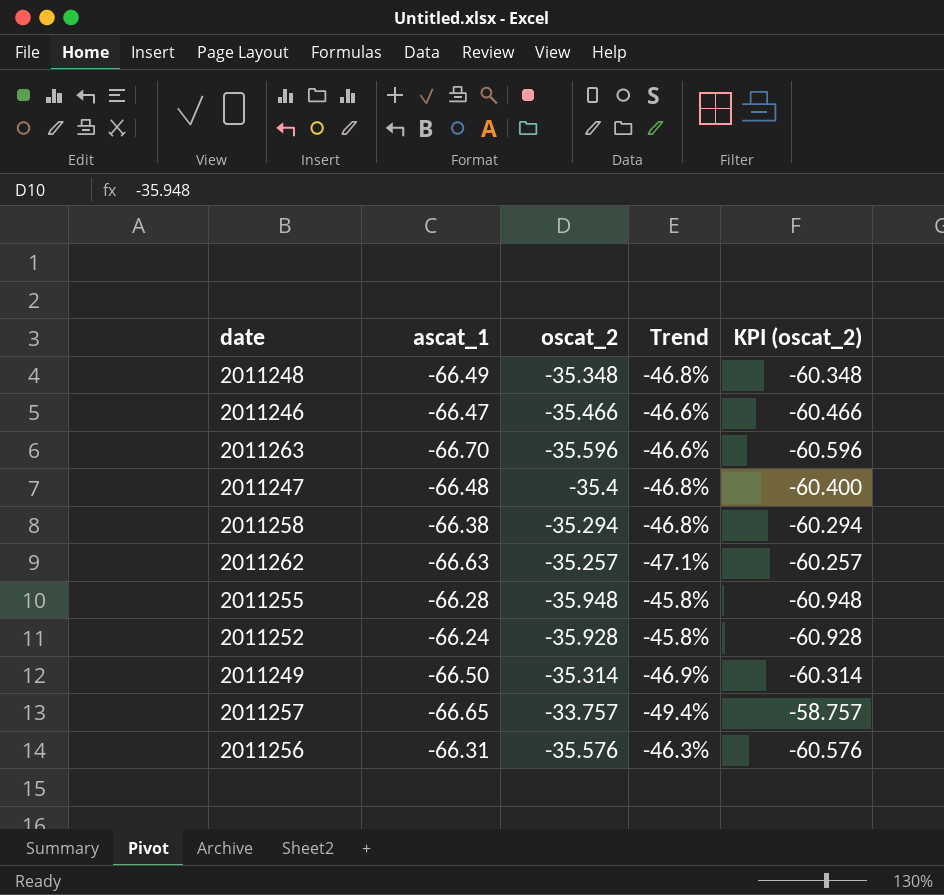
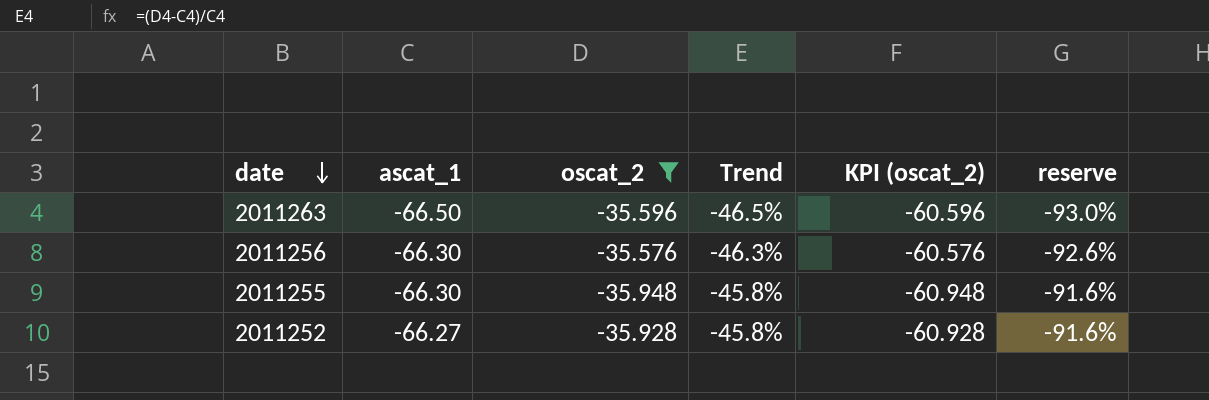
filter: none -> oscat_2 <= -35.576
row order: none -> date descending
column reserve | formula: none -> [Trend] * 2
2011263 | ascat_1: -66.70 -> -66.50
2011263 | Trend: -46.6% -> -46.5%
2011256 | ascat_1: -66.31 -> -66.30
2011255 | ascat_1: -66.28 -> -66.30
2011252 | ascat_1: -66.24 -> -66.27

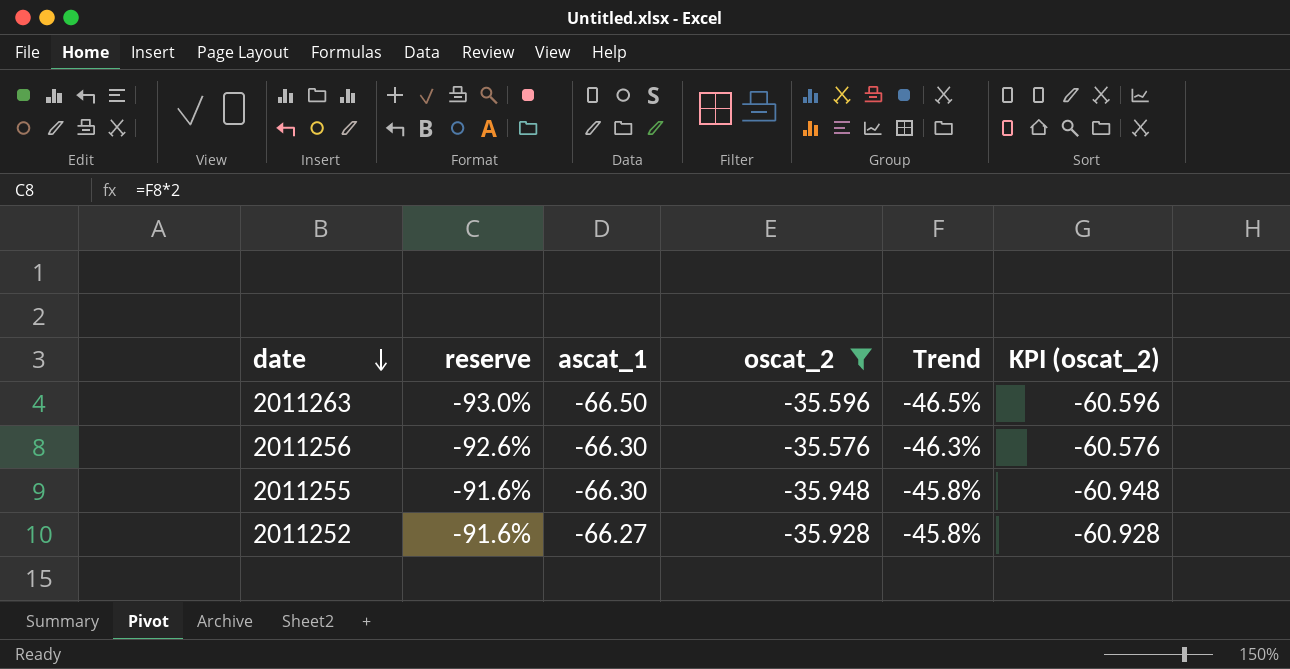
column reserve | position: 6 -> 2

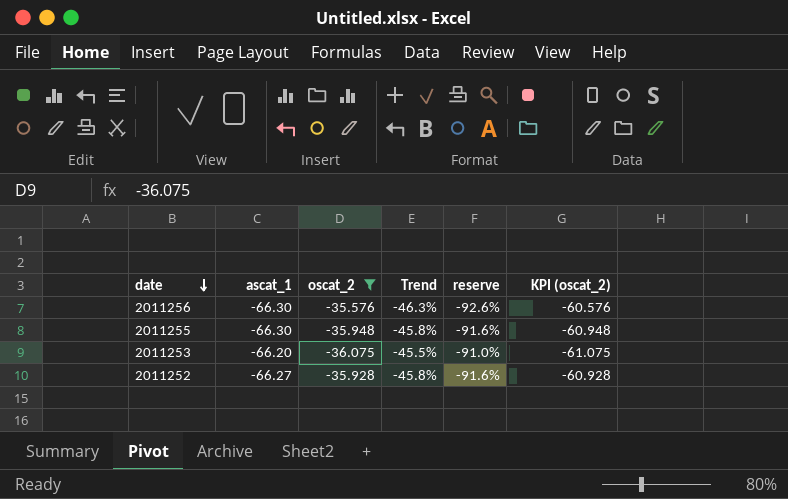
column reserve | position: 2 -> 5
row 2011263: -93.0% | -66.50 | -35.596 | -46.5% | -60.596 -> none
row 2011253: none -> -66.20 | -36.075 | -45.5% | -91.0% | -61.075

